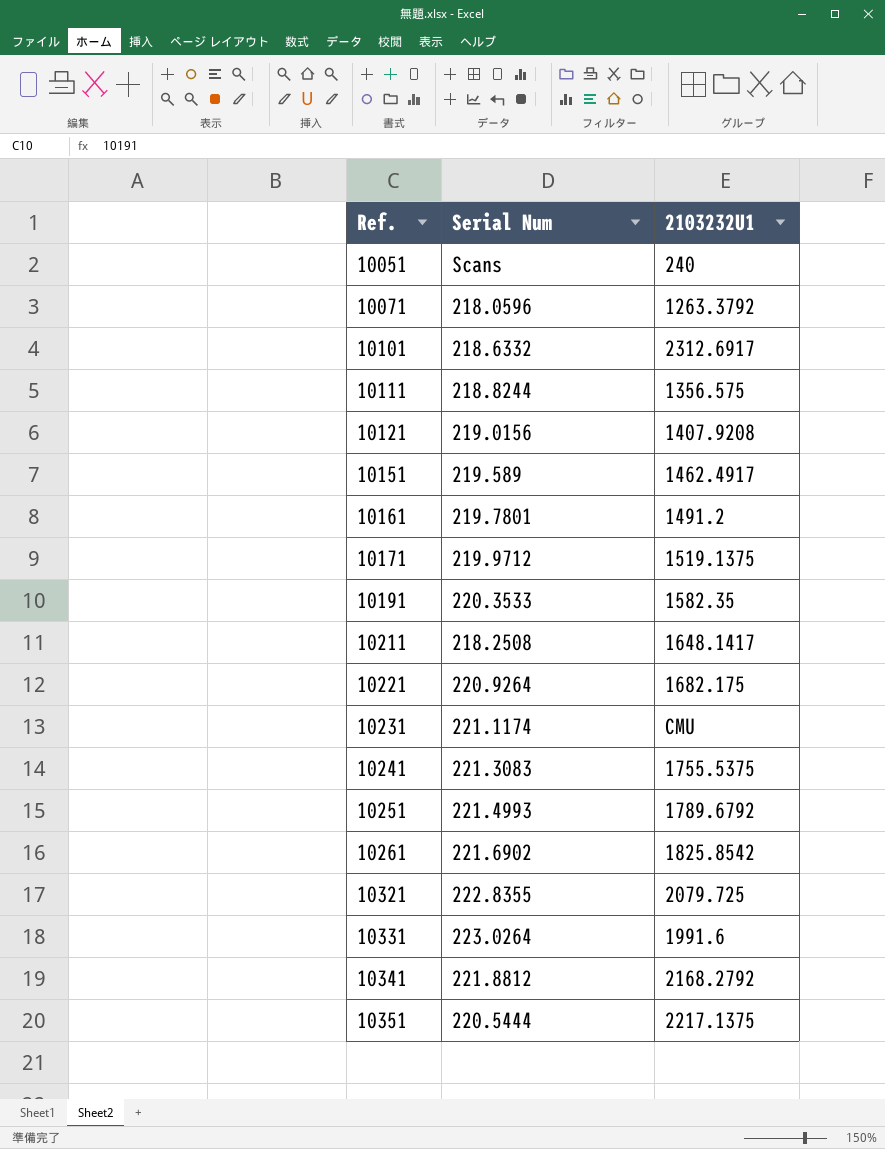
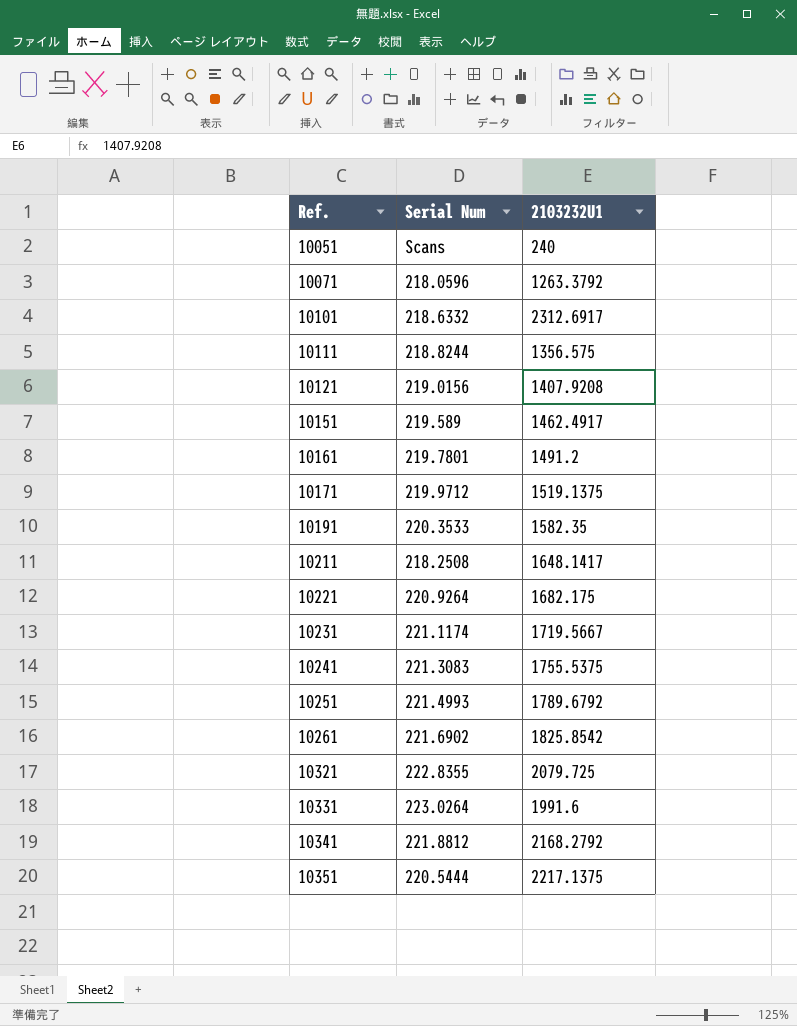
10231 | 2103232U1: CMU -> 1719.5667

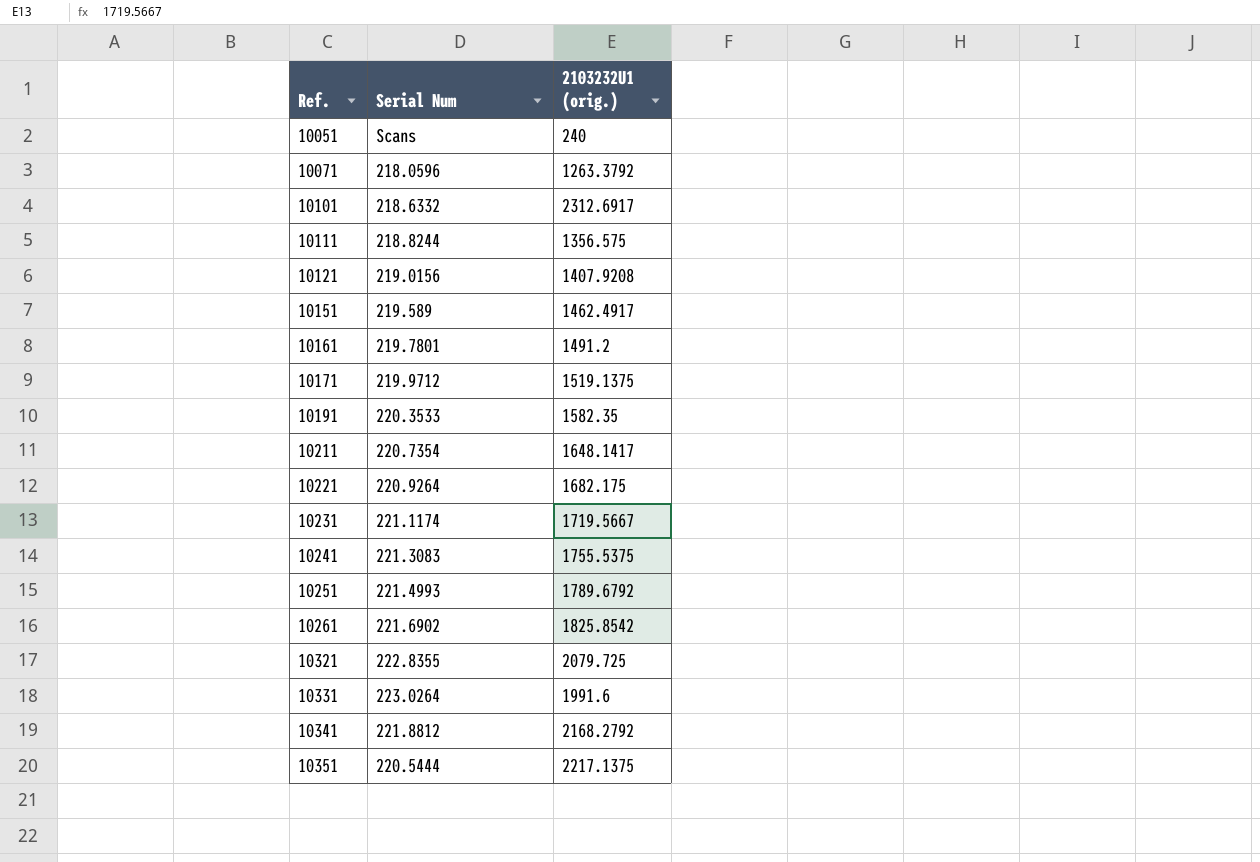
column name: 2103232U1 -> 2103232U1 (orig.)
10211 | Serial Num: 218.2508 -> 220.7354

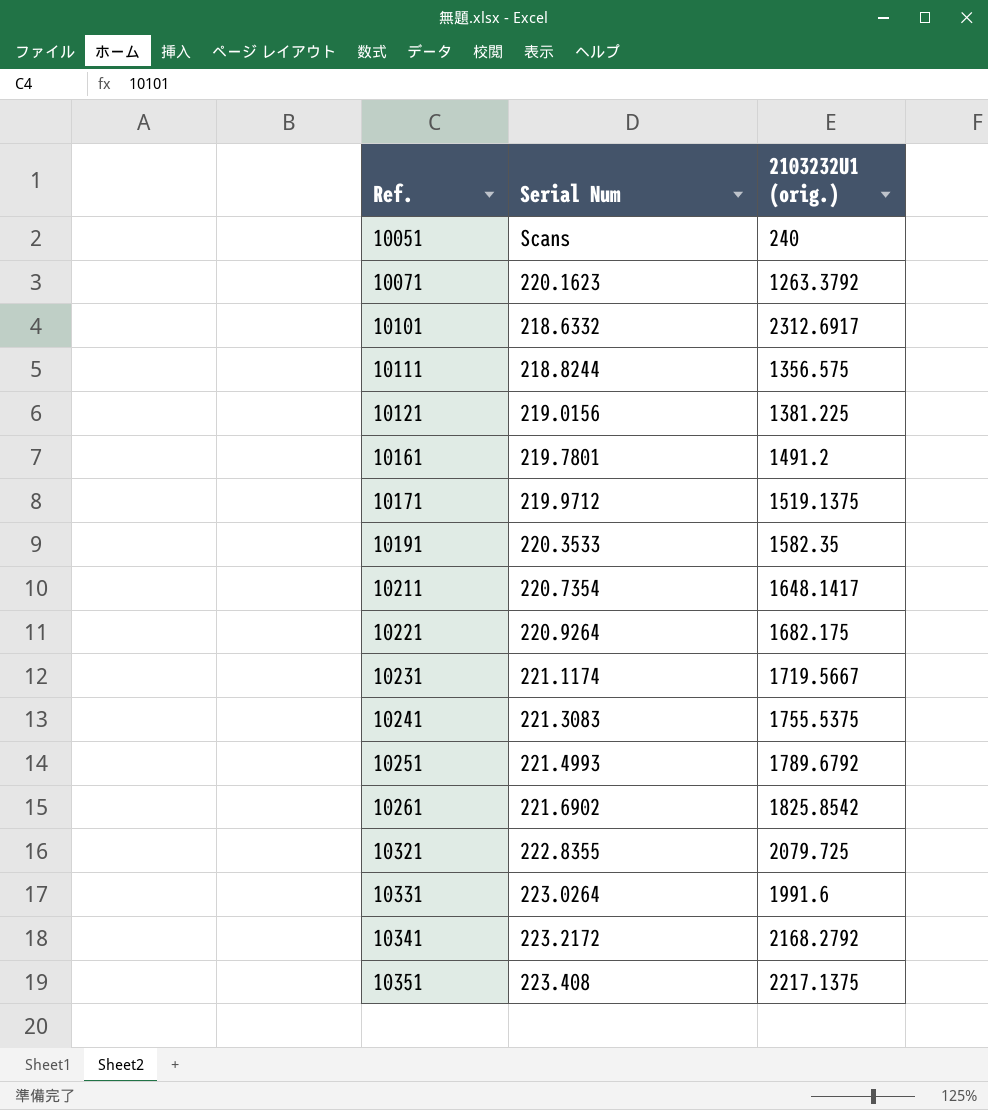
row 10151: 219.589 | 1462.4917 -> none
10071 | Serial Num: 218.0596 -> 220.1623
10121 | 2103232U1 (orig.): 1407.9208 -> 1381.225
10341 | Serial Num: 221.8812 -> 223.2172
10351 | Serial Num: 220.5444 -> 223.408

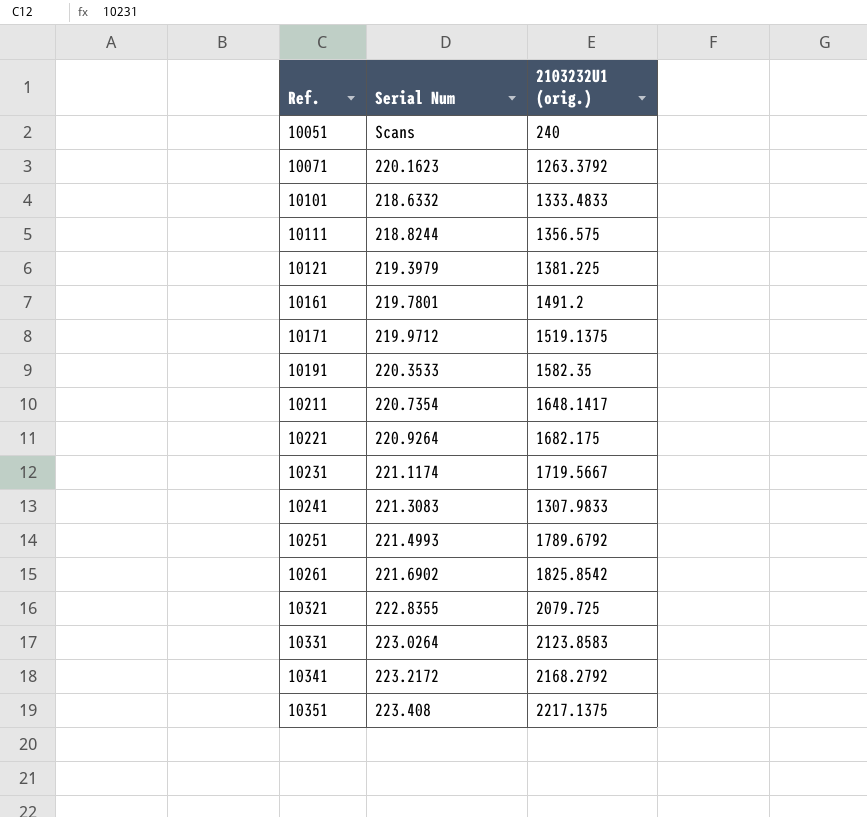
10101 | 2103232U1 (orig.): 2312.6917 -> 1333.4833
10121 | Serial Num: 219.0156 -> 219.3979
10241 | 2103232U1 (orig.): 1755.5375 -> 1307.9833
10331 | 2103232U1 (orig.): 1991.6 -> 2123.8583

